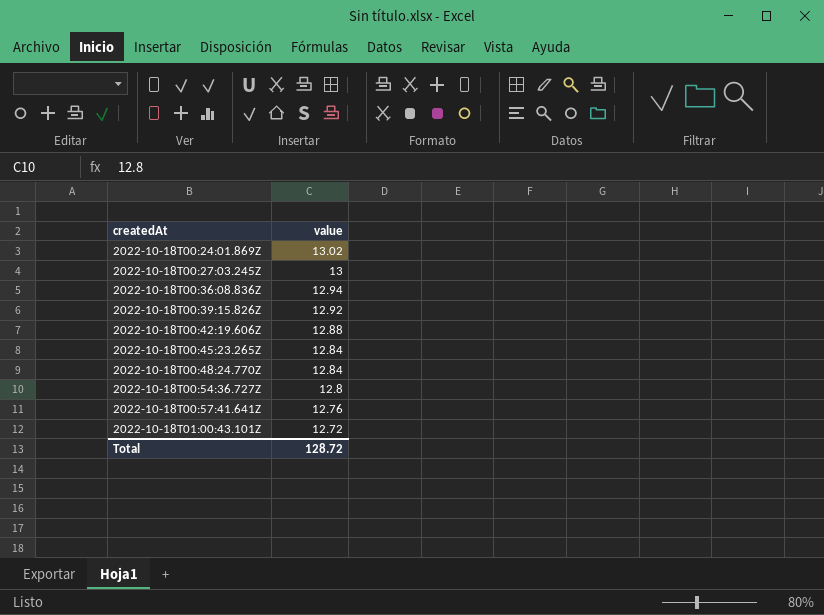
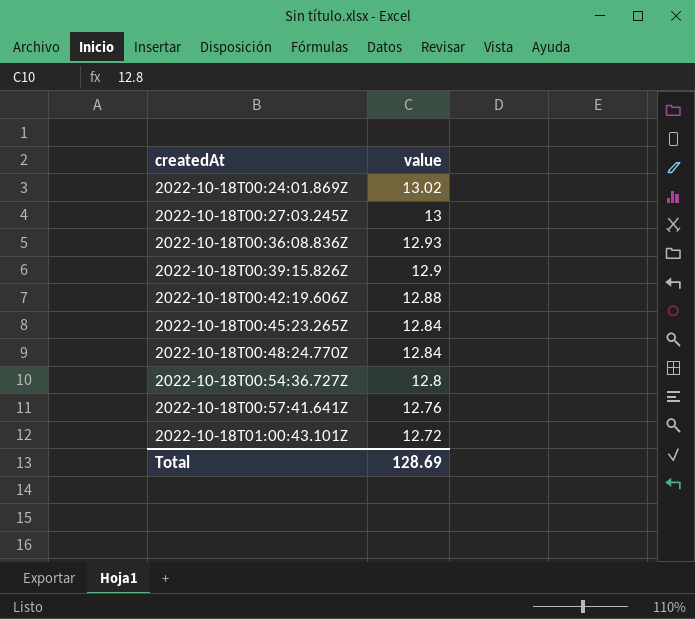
2022-10-18T00:36:08.836Z | value: 12.94 -> 12.93
2022-10-18T00:39:15.826Z | value: 12.92 -> 12.9
Total | value: 128.72 -> 128.69

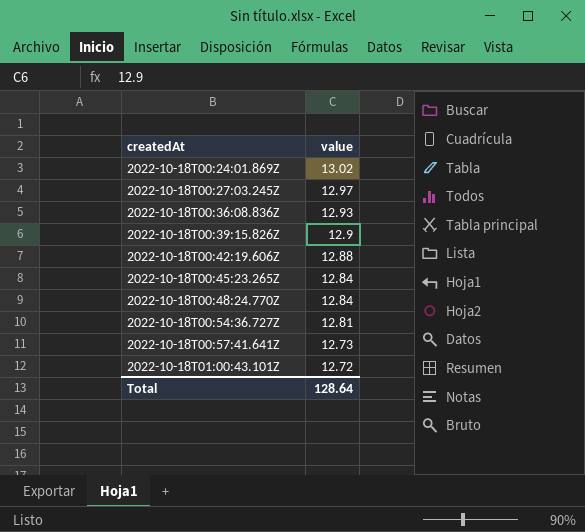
2022-10-18T00:27:03.245Z | value: 13 -> 12.97
2022-10-18T00:54:36.727Z | value: 12.8 -> 12.81
2022-10-18T00:57:41.641Z | value: 12.76 -> 12.73
Total | value: 128.69 -> 128.64

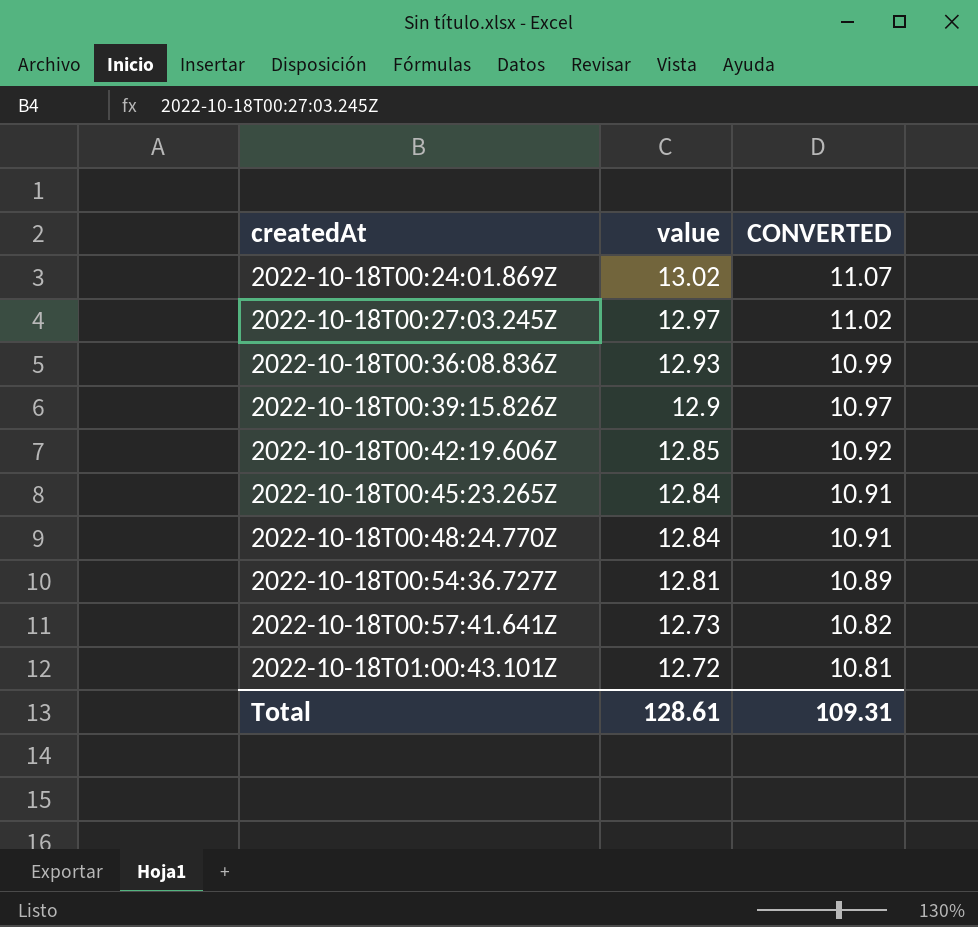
column CONVERTED | formula: none -> [value] * 0.85
2022-10-18T00:42:19.606Z | value: 12.88 -> 12.85
Total | value: 128.64 -> 128.61

